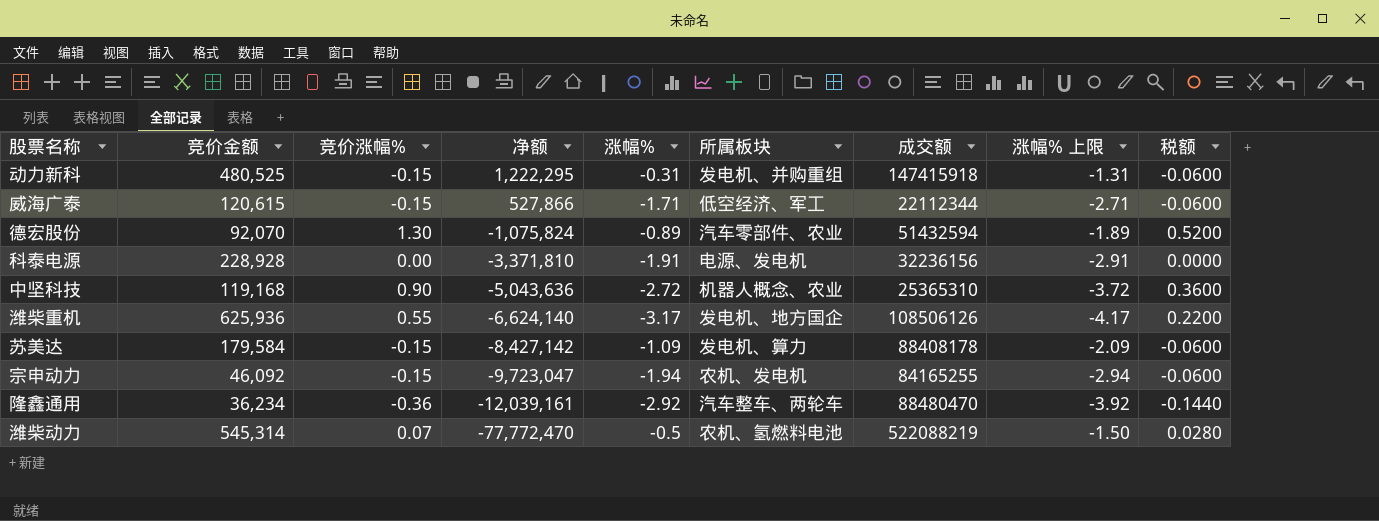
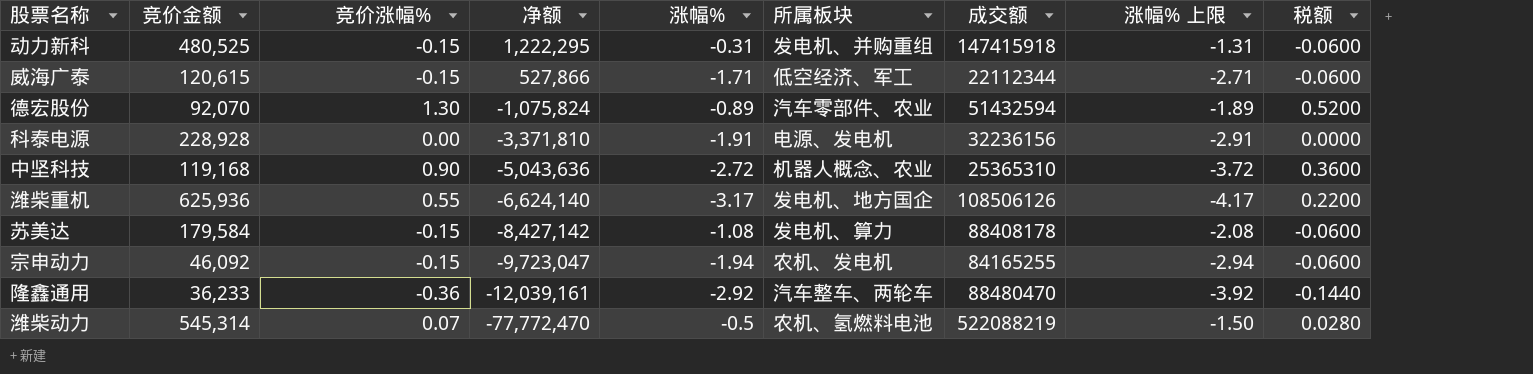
苏美达 | 涨幅%: -1.09 -> -1.08
苏美达 | 涨幅% 上限: -2.09 -> -2.08
隆鑫通用 | 竞价金额: 36,234 -> 36,233

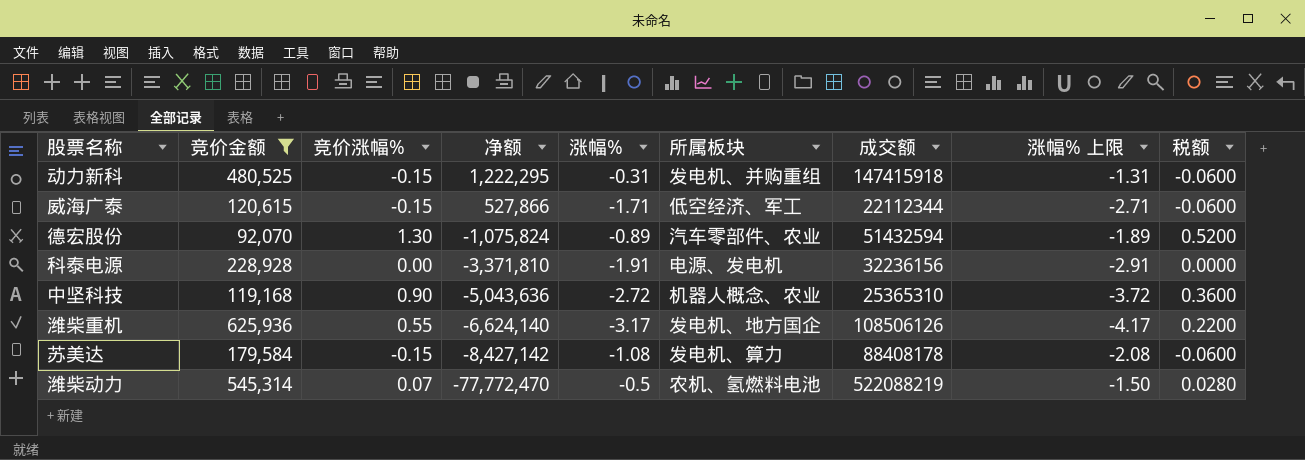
filter: none -> 竞价金额 >= 92,070

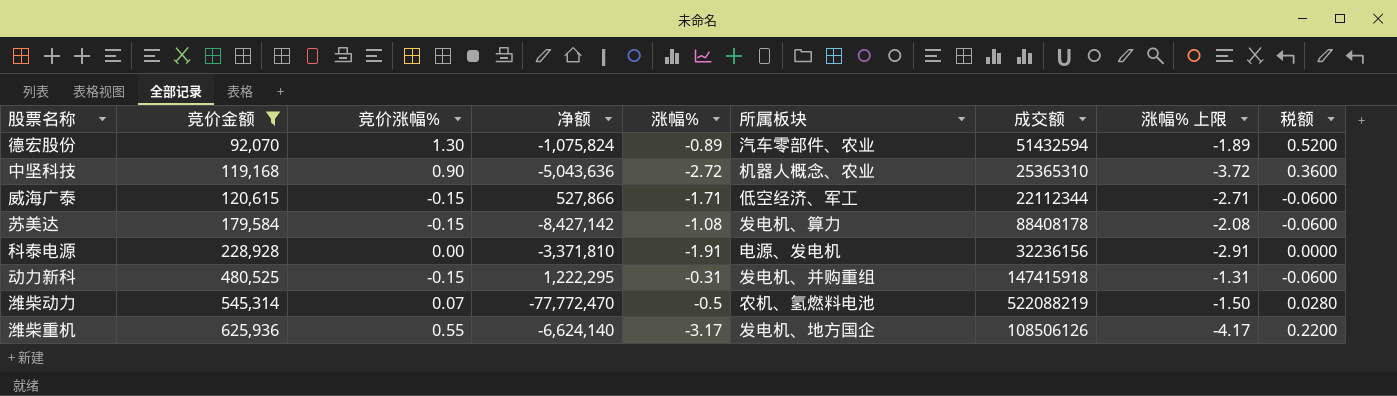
row order: 净额 descending -> 竞价金额 ascending

